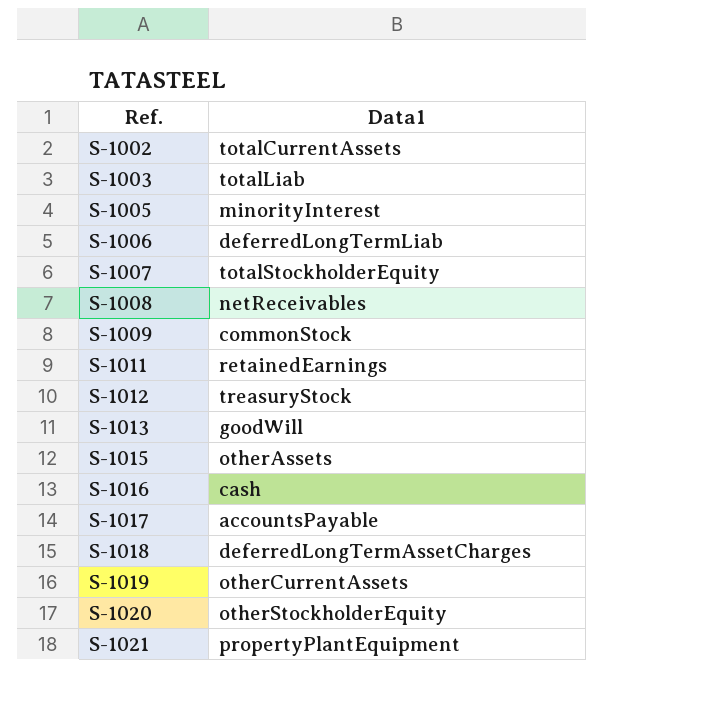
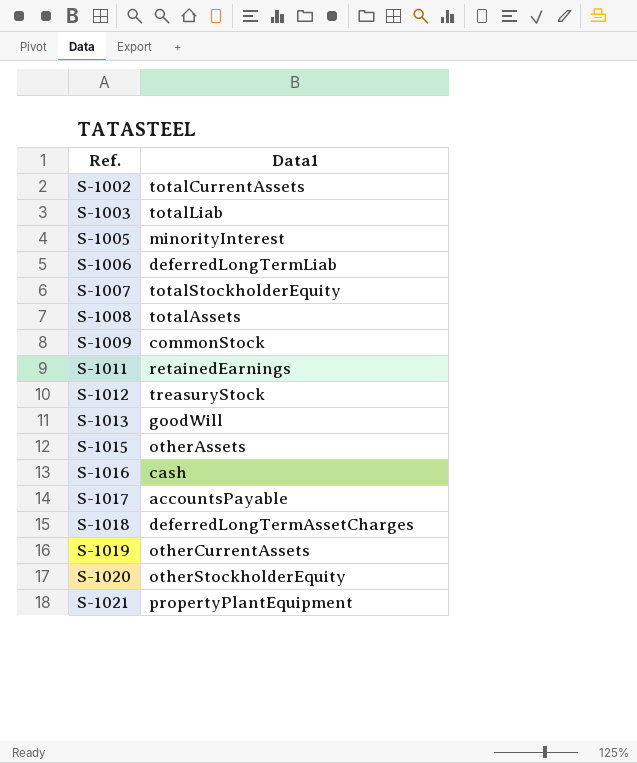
S-1008 | Data1: netReceivables -> totalAssets

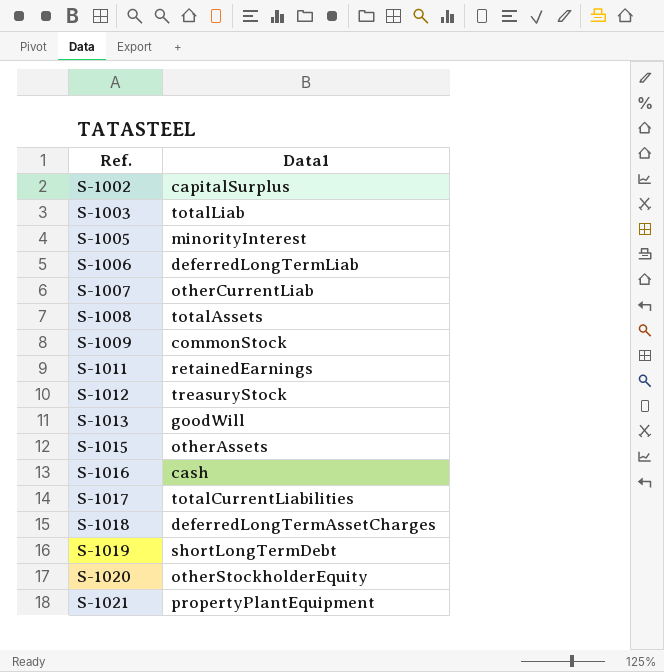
S-1002 | Data1: totalCurrentAssets -> capitalSurplus
S-1007 | Data1: totalStockholderEquity -> otherCurrentLiab
S-1017 | Data1: accountsPayable -> totalCurrentLiabilities
S-1019 | Data1: otherCurrentAssets -> shortLongTermDebt

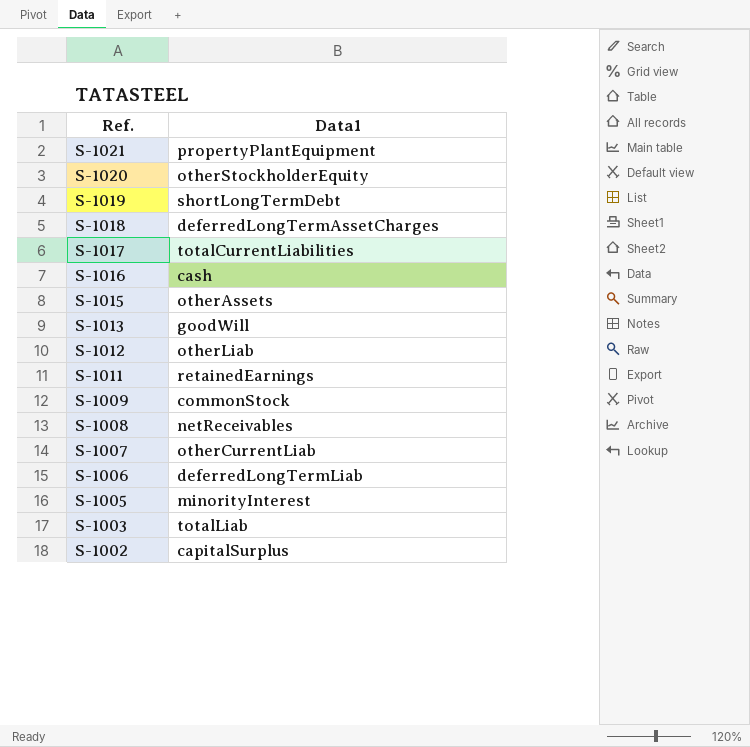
row order: Ref. ascending -> Ref. descending
S-1012 | Data1: treasuryStock -> otherLiab
S-1008 | Data1: totalAssets -> netReceivables

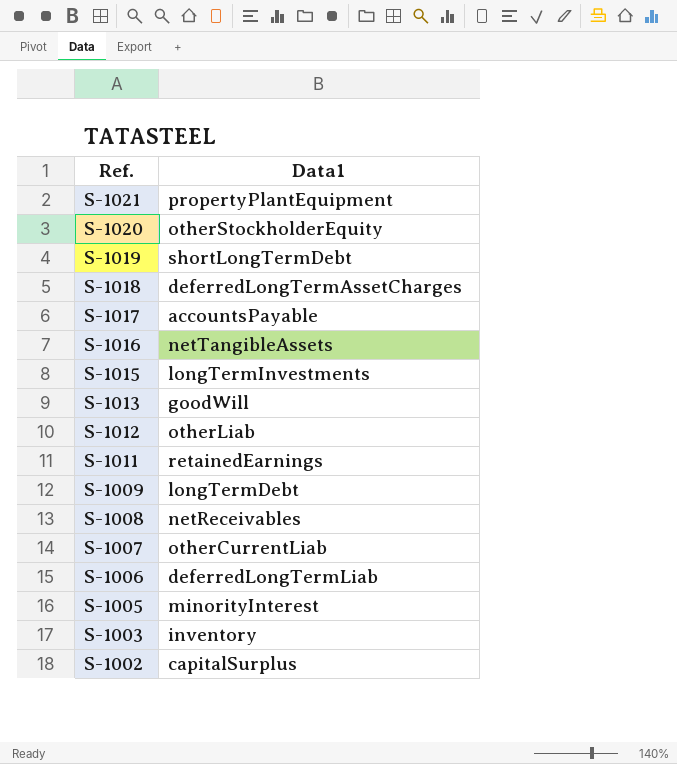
S-1017 | Data1: totalCurrentLiabilities -> accountsPayable
S-1016 | Data1: cash -> netTangibleAssets
S-1015 | Data1: otherAssets -> longTermInvestments
S-1009 | Data1: commonStock -> longTermDebt
S-1003 | Data1: totalLiab -> inventory

